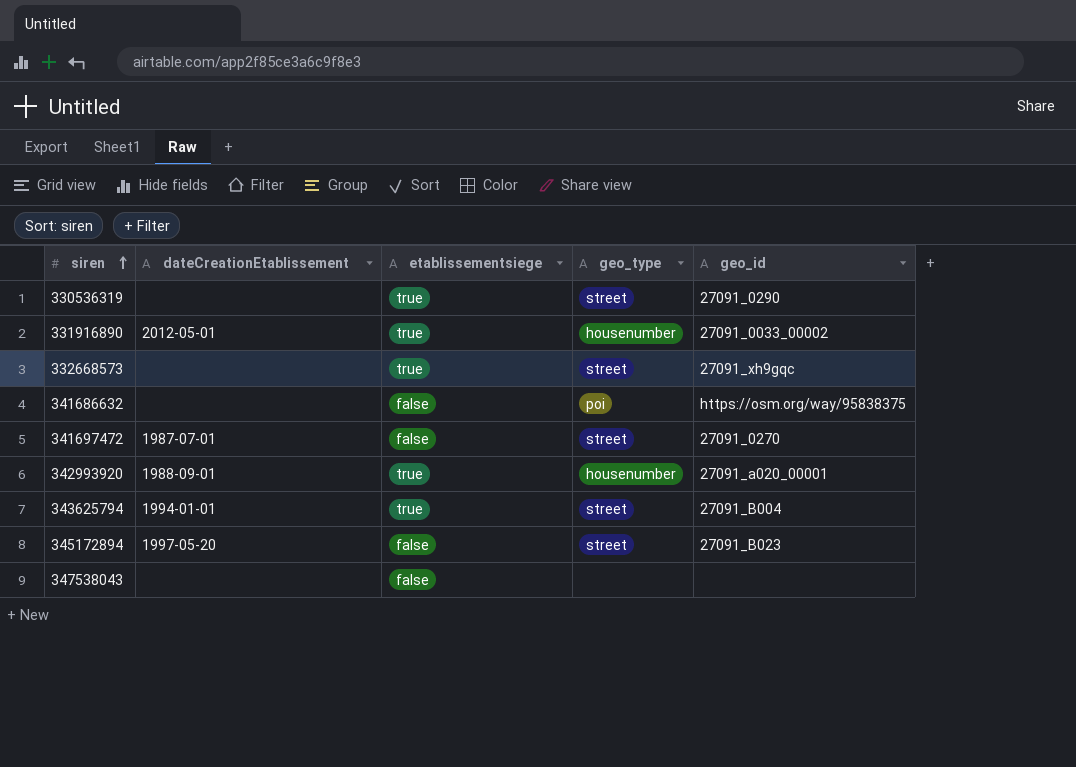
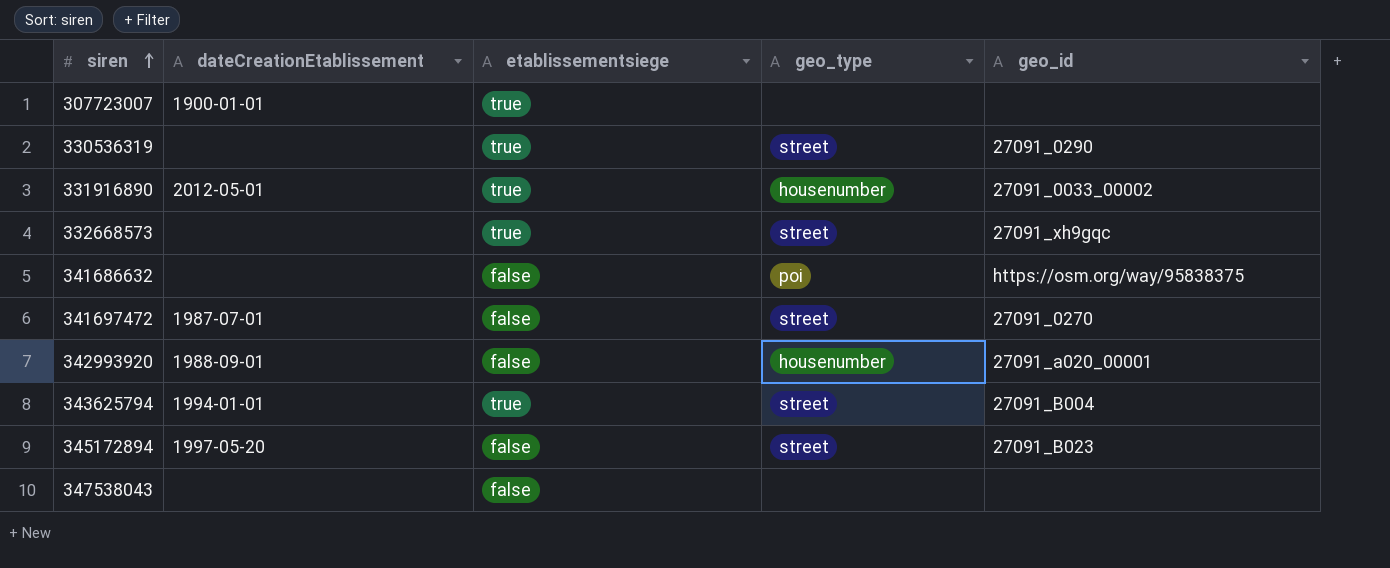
row 307723007: none -> 1900-01-01 | true | none | none
342993920 | etablissementsiege: true -> false

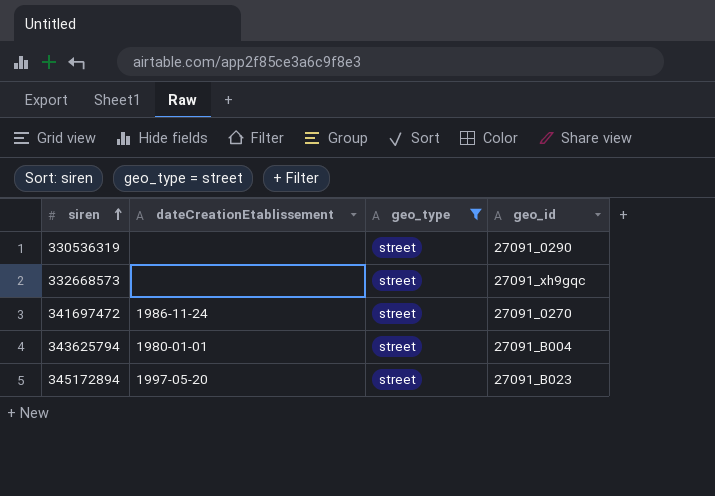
filter: none -> geo_type = street
column etablissementsiege | position: 3 -> none
341697472 | dateCreationEtablissement: 1987-07-01 -> 1986-11-24
343625794 | dateCreationEtablissement: 1994-01-01 -> 1980-01-01

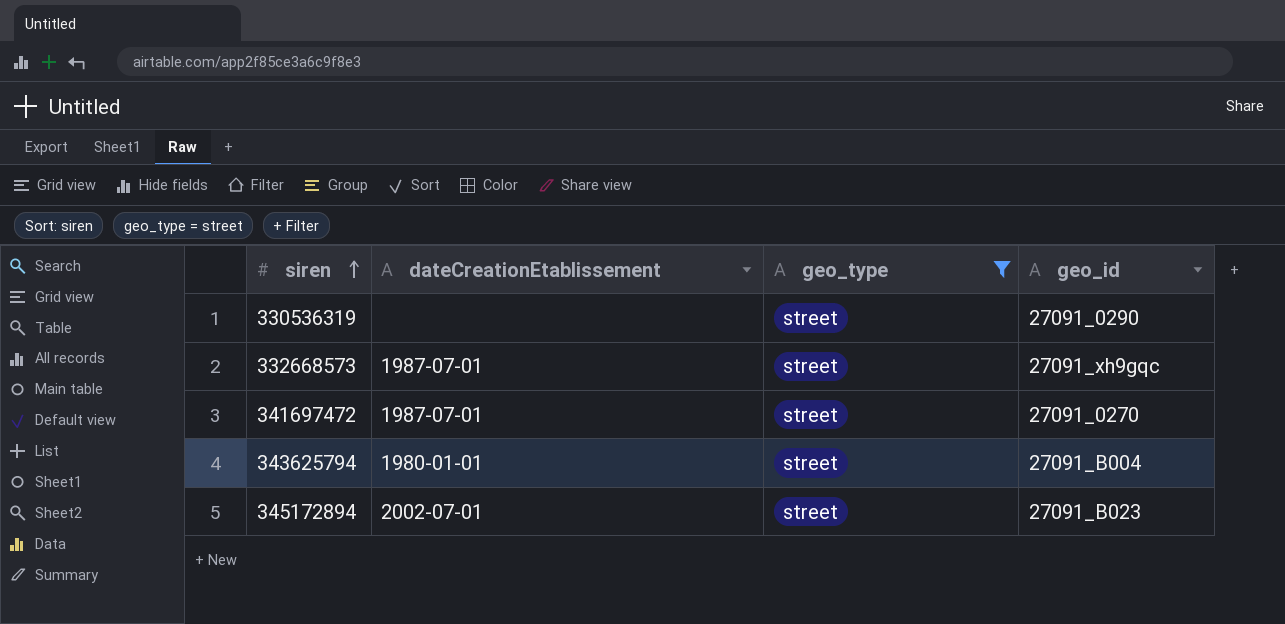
332668573 | dateCreationEtablissement: none -> 1987-07-01
341697472 | dateCreationEtablissement: 1986-11-24 -> 1987-07-01
345172894 | dateCreationEtablissement: 1997-05-20 -> 2002-07-01

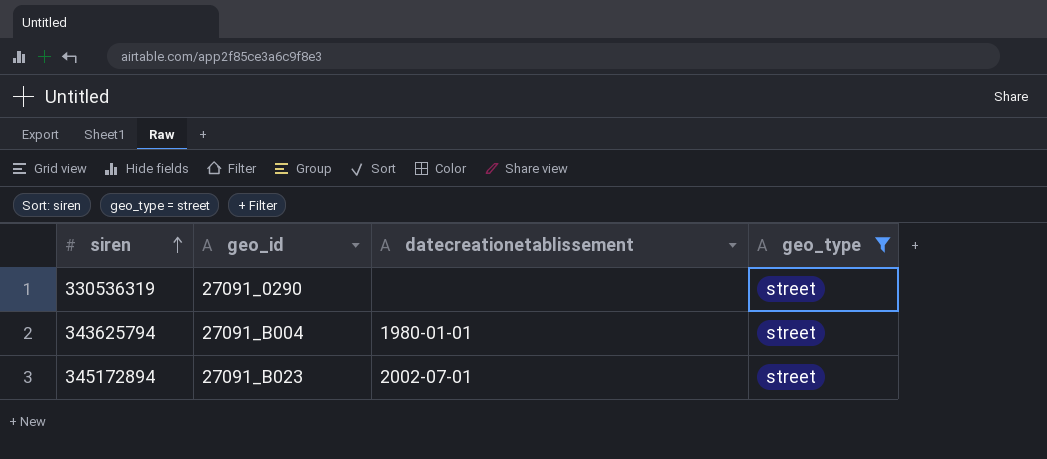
column geo_id | position: 4 -> 2
column name: dateCreationEtablissement -> datecreationetablissement
row 332668573: 1987-07-01 | street | 27091_xh9gqc -> none
row 341697472: 1987-07-01 | street | 27091_0270 -> none

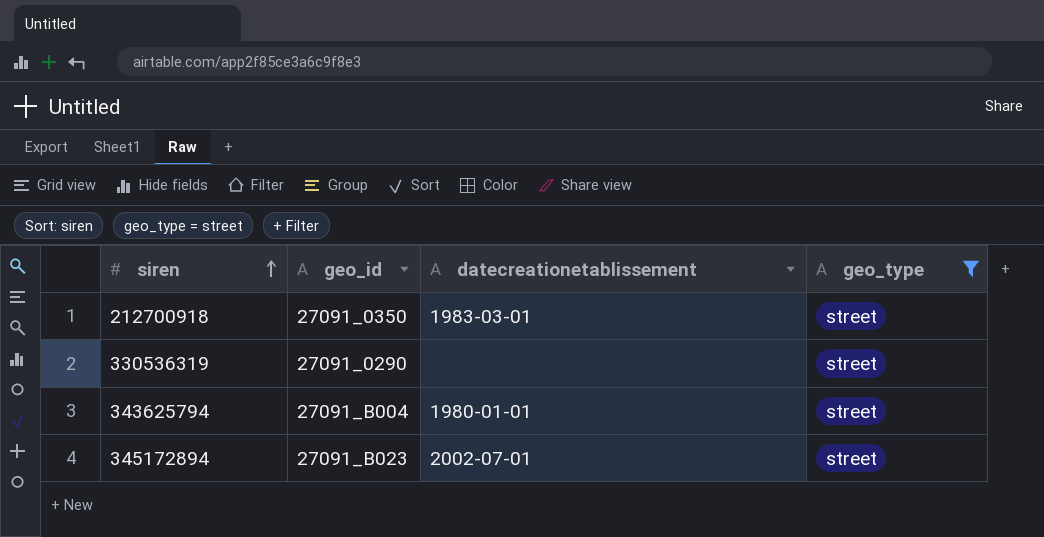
row 212700918: none -> 27091_0350 | 1983-03-01 | street

